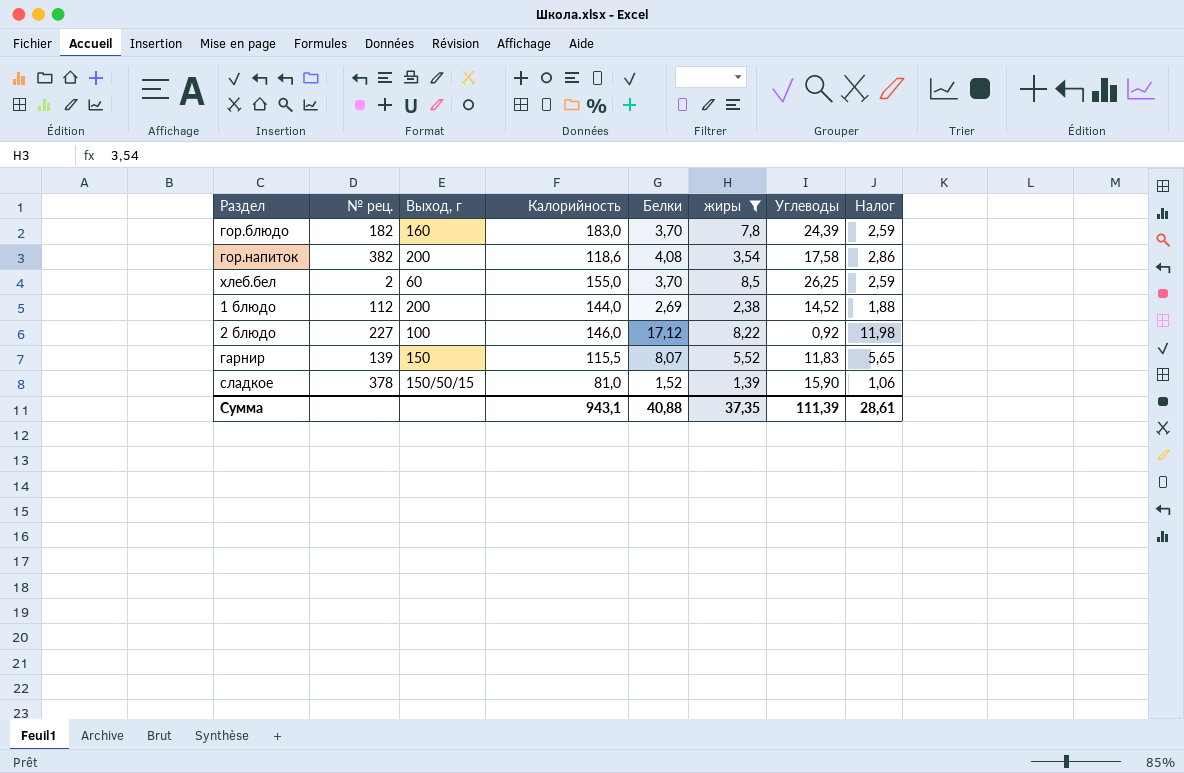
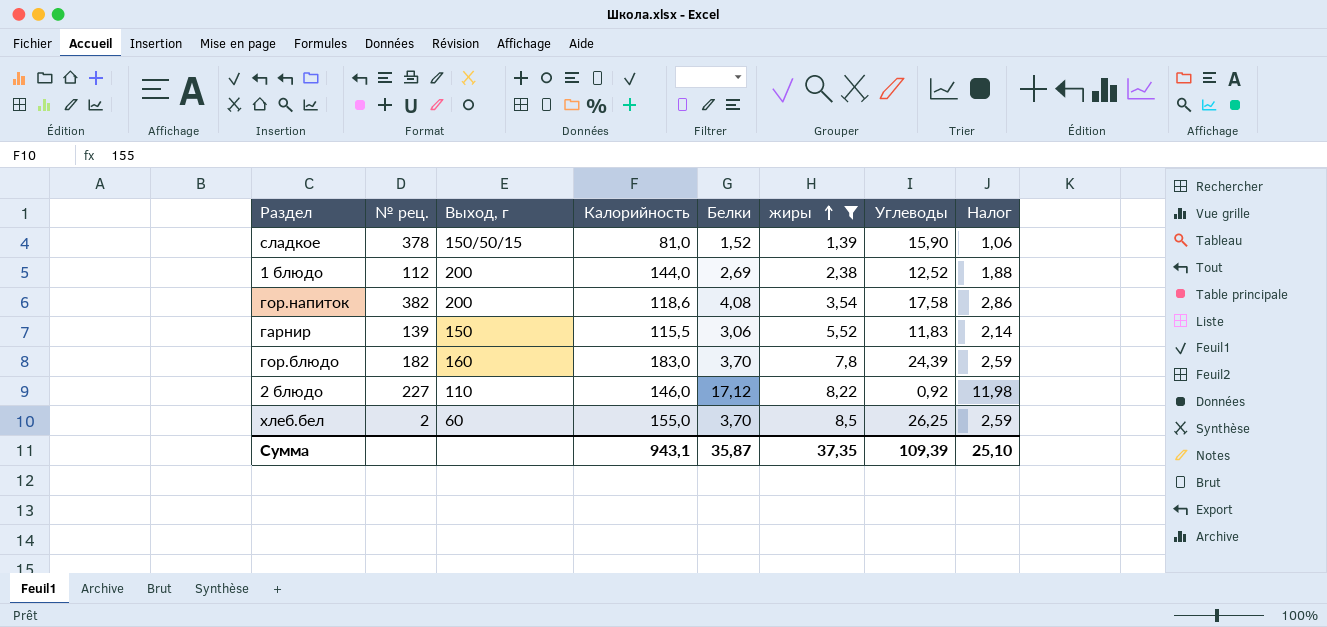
row order: none -> жиры ascending
1 блюдо | Углеводы: 14,52 -> 12,52
гарнир | Белки: 8,07 -> 3,06
гарнир | Налог: 5,65 -> 2,14
2 блюдо | Выход, г: 100 -> 110
Сумма | Белки: 40,88 -> 35,87
Сумма | Углеводы: 111,39 -> 109,39
Сумма | Налог: 28,61 -> 25,10

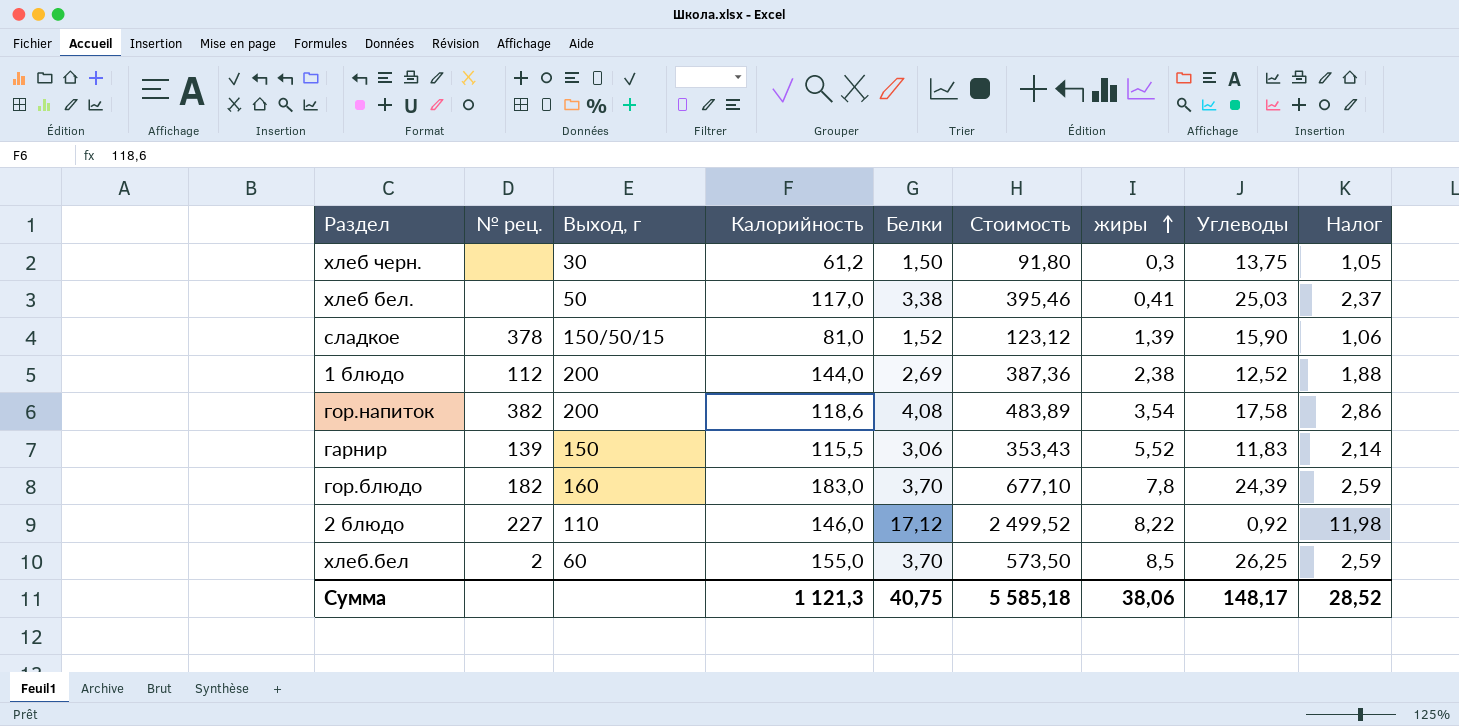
filter: жиры >= 1,39 -> none
column Стоимость | formula: none -> [Калорийность] * [Белки]
Сумма | Калорийность: 943,1 -> 1 121,3
Сумма | Белки: 35,87 -> 40,75
Сумма | жиры: 37,35 -> 38,06
Сумма | Углеводы: 109,39 -> 148,17
Сумма | Налог: 25,10 -> 28,52

